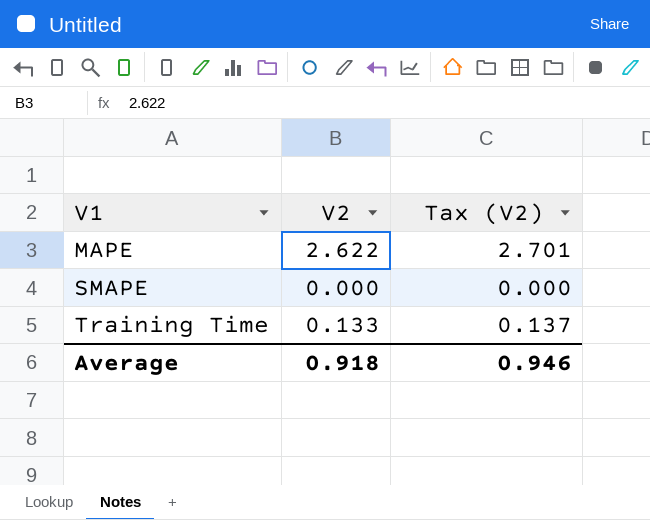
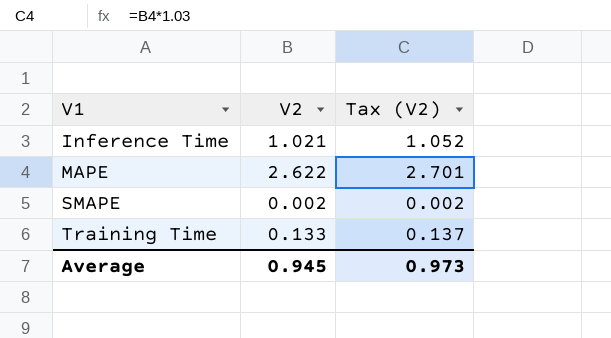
row Inference Time: none -> 1.021 | 1.052
SMAPE | V2: 0.000 -> 0.002
SMAPE | Tax (V2): 0.000 -> 0.002
Average | V2: 0.918 -> 0.945
Average | Tax (V2): 0.946 -> 0.973

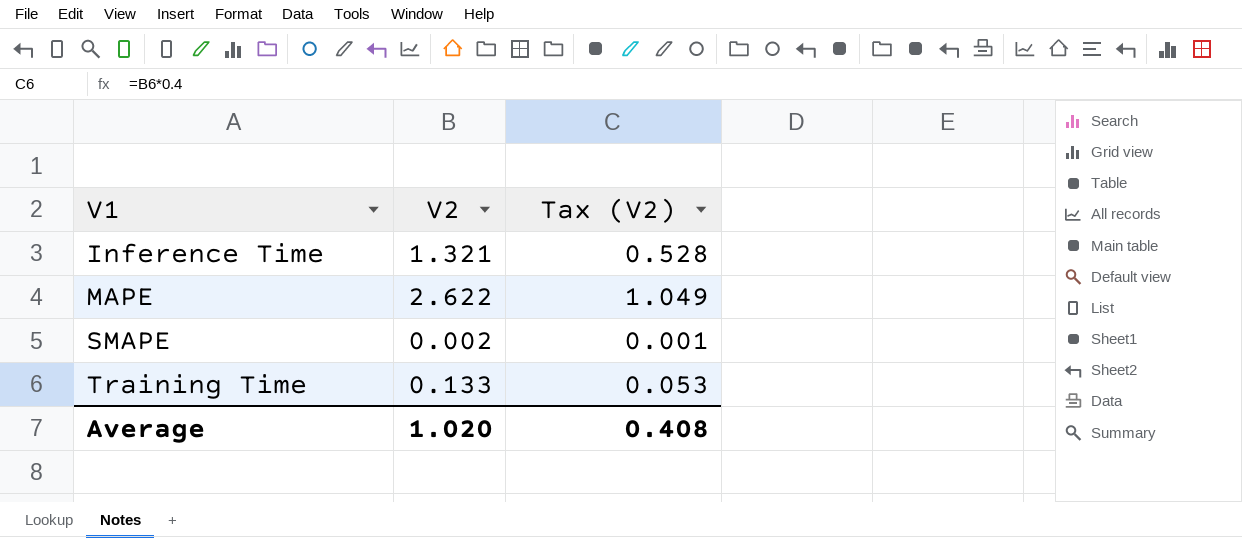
column Tax (V2) | formula: [V2] * 1.03 -> [V2] * 0.4
Inference Time | V2: 1.021 -> 1.321
Average | V2: 0.945 -> 1.020
Average | Tax (V2): 0.973 -> 0.408

